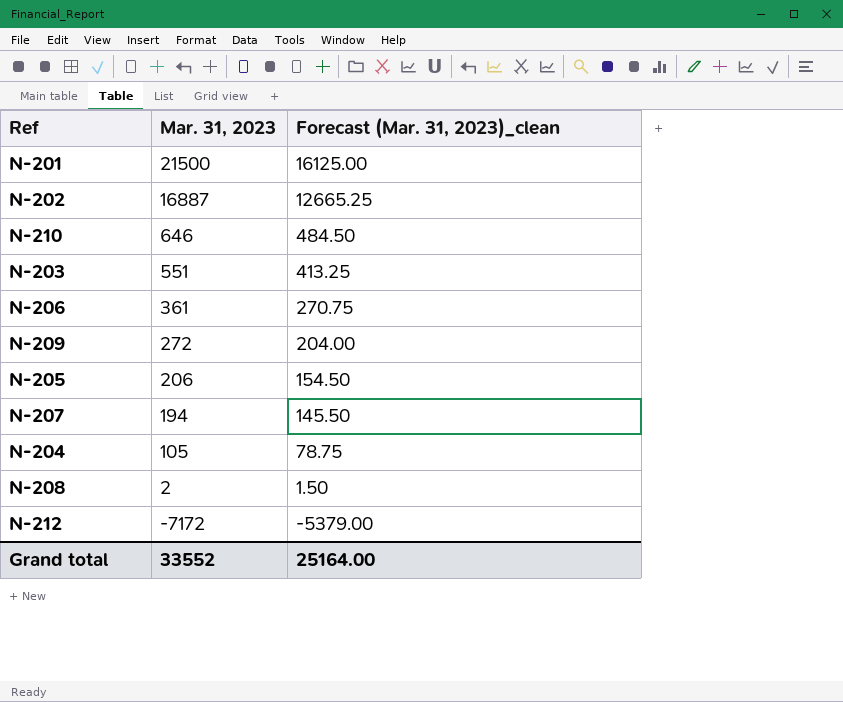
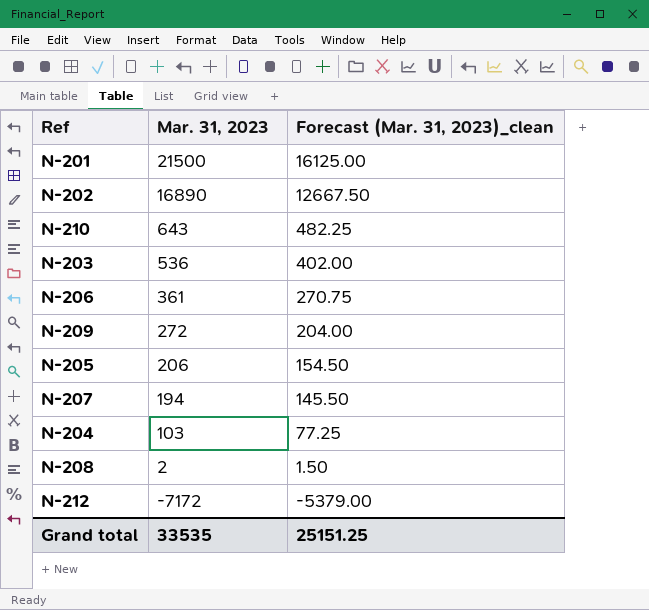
N-202 | Mar. 31, 2023: 16887 -> 16890
N-202 | Forecast (Mar. 31, 2023)_clean: 12665.25 -> 12667.50
N-210 | Mar. 31, 2023: 646 -> 643
N-210 | Forecast (Mar. 31, 2023)_clean: 484.50 -> 482.25
N-203 | Mar. 31, 2023: 551 -> 536
N-203 | Forecast (Mar. 31, 2023)_clean: 413.25 -> 402.00
N-204 | Mar. 31, 2023: 105 -> 103
N-204 | Forecast (Mar. 31, 2023)_clean: 78.75 -> 77.25
Grand total | Mar. 31, 2023: 33552 -> 33535
Grand total | Forecast (Mar. 31, 2023)_clean: 25164.00 -> 25151.25

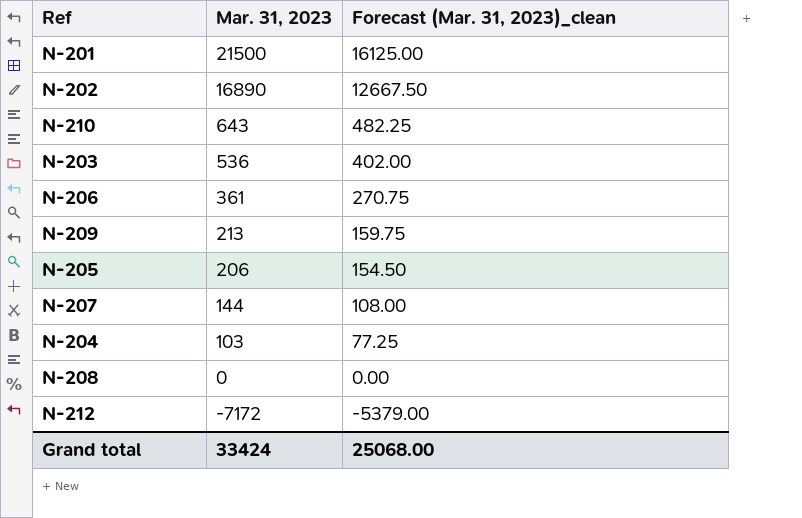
N-209 | Mar. 31, 2023: 272 -> 213
N-209 | Forecast (Mar. 31, 2023)_clean: 204.00 -> 159.75
N-207 | Mar. 31, 2023: 194 -> 144
N-207 | Forecast (Mar. 31, 2023)_clean: 145.50 -> 108.00
N-208 | Mar. 31, 2023: 2 -> 0
N-208 | Forecast (Mar. 31, 2023)_clean: 1.50 -> 0.00
Grand total | Mar. 31, 2023: 33535 -> 33424
Grand total | Forecast (Mar. 31, 2023)_clean: 25151.25 -> 25068.00

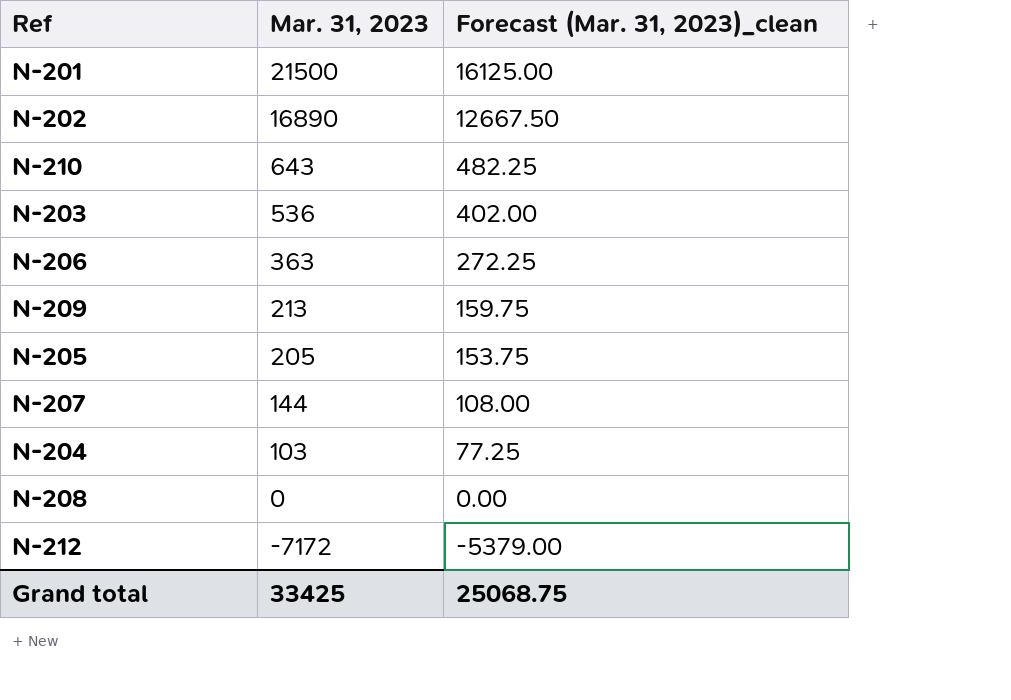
N-206 | Mar. 31, 2023: 361 -> 363
N-206 | Forecast (Mar. 31, 2023)_clean: 270.75 -> 272.25
N-205 | Mar. 31, 2023: 206 -> 205
N-205 | Forecast (Mar. 31, 2023)_clean: 154.50 -> 153.75
Grand total | Mar. 31, 2023: 33424 -> 33425
Grand total | Forecast (Mar. 31, 2023)_clean: 25068.00 -> 25068.75

